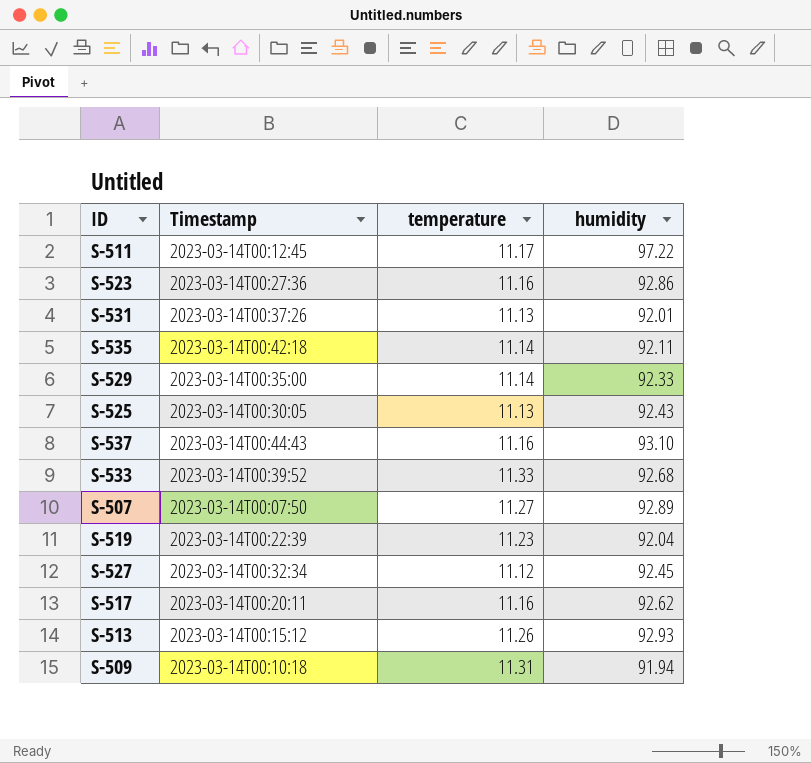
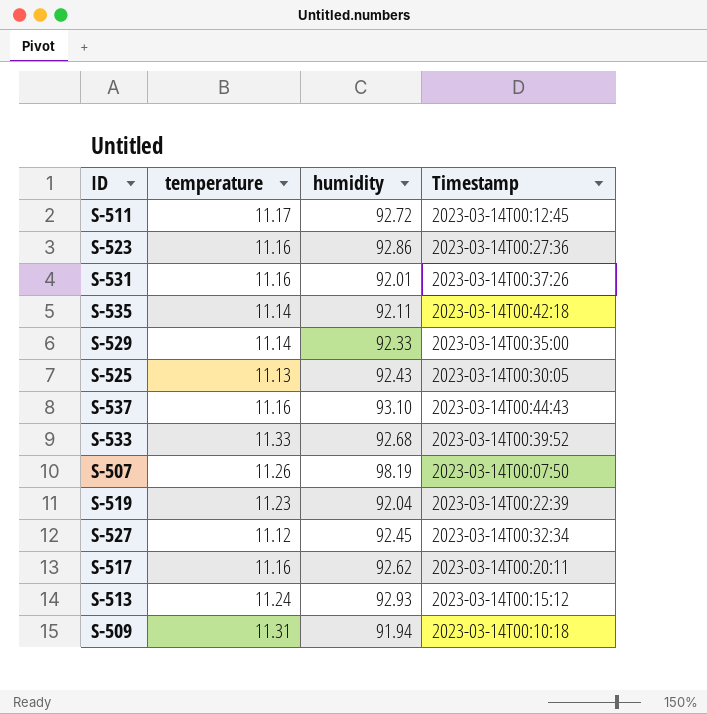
column Timestamp | position: 2 -> 4
S-511 | humidity: 97.22 -> 92.72
S-531 | temperature: 11.13 -> 11.16
S-507 | temperature: 11.27 -> 11.26
S-507 | humidity: 92.89 -> 98.19
S-513 | temperature: 11.26 -> 11.24

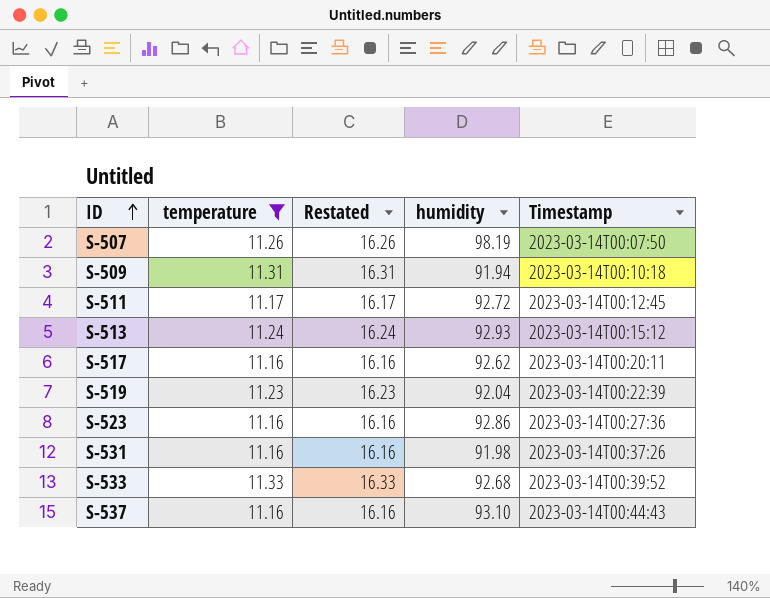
filter: none -> temperature >= 11.16
row order: none -> ID ascending
column Restated | formula: none -> [temperature] + 5
S-531 | humidity: 92.01 -> 91.98

